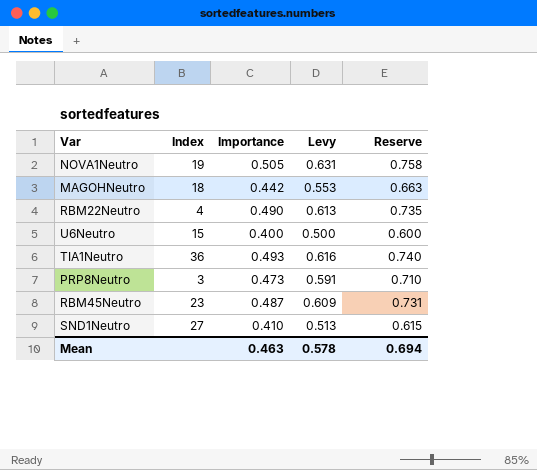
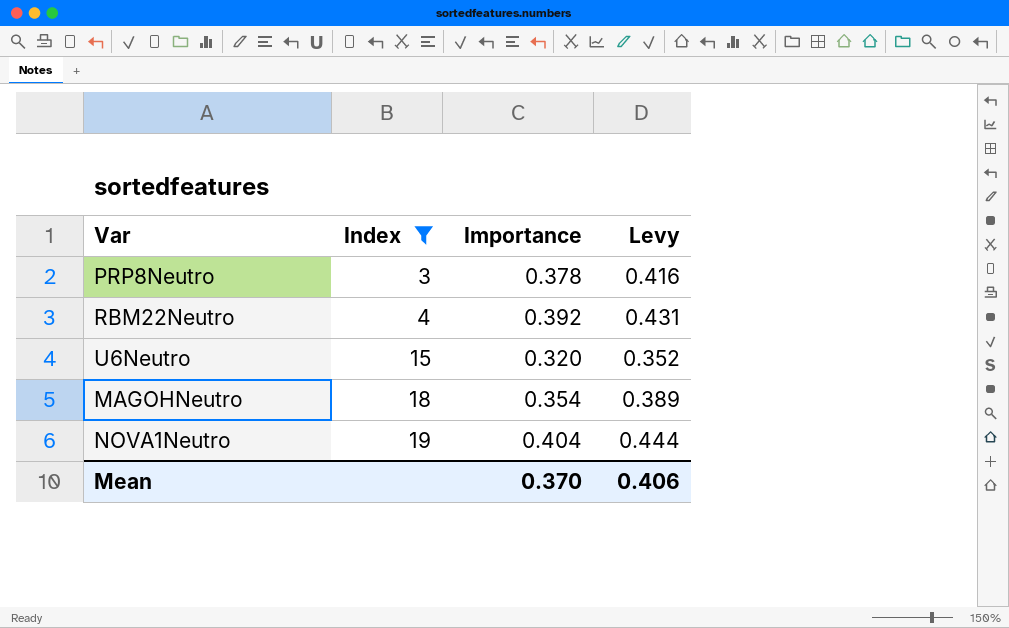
filter: none -> Index <= 19
row order: none -> Index ascending
column Reserve | formula: [Importance] * 1.5 -> none
column Levy | formula: [Importance] * 1.25 -> [Importance] * 1.1
PRP8Neutro | Importance: 0.473 -> 0.378
RBM22Neutro | Importance: 0.490 -> 0.392
U6Neutro | Importance: 0.400 -> 0.320
MAGOHNeutro | Importance: 0.442 -> 0.354
NOVA1Neutro | Importance: 0.505 -> 0.404
Mean | Importance: 0.463 -> 0.370
Mean | Levy: 0.578 -> 0.406

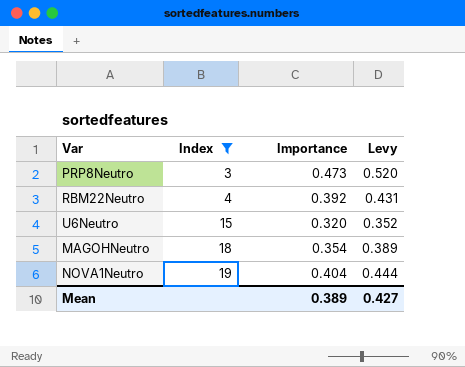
PRP8Neutro | Importance: 0.378 -> 0.473
PRP8Neutro | Levy: 0.416 -> 0.520
Mean | Importance: 0.370 -> 0.389
Mean | Levy: 0.406 -> 0.427

